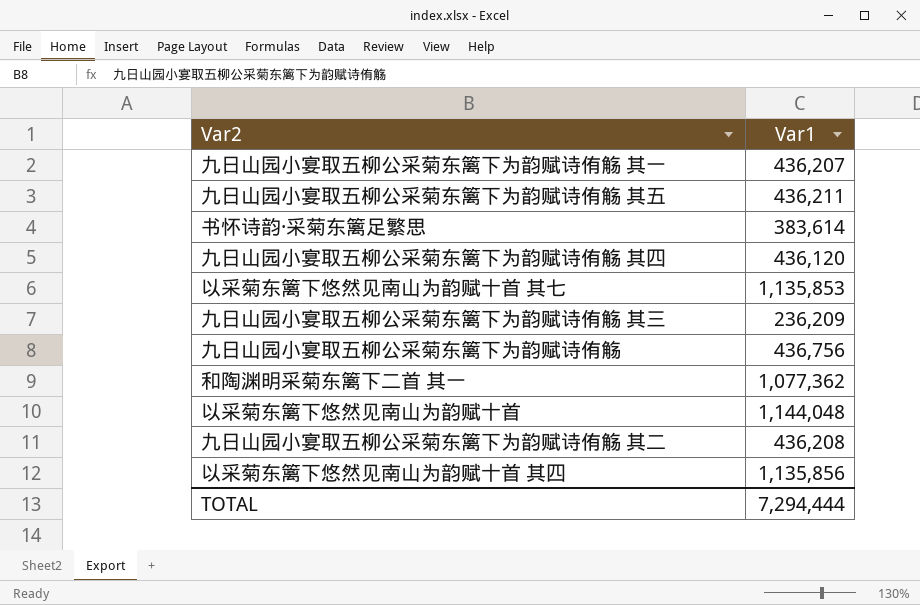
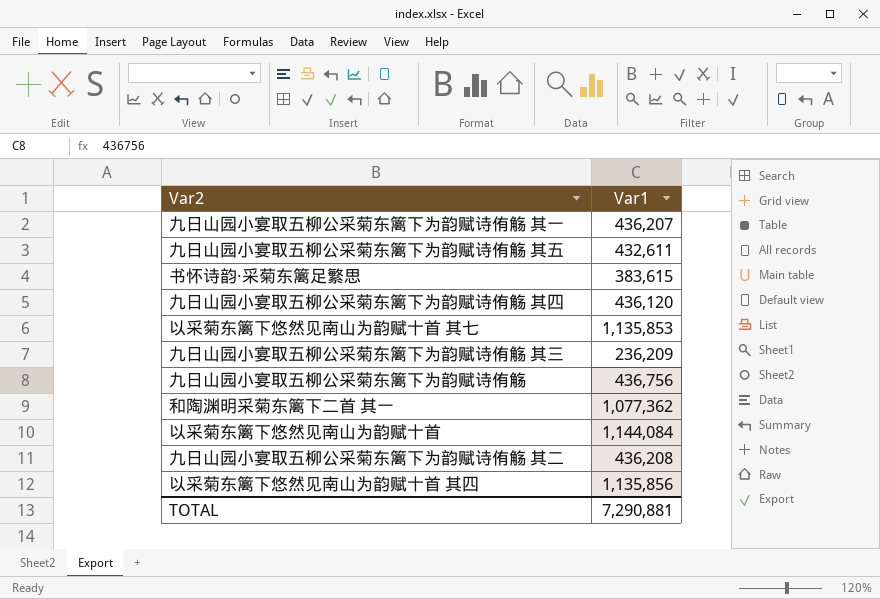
九日山园小宴取五柳公采菊东篱下为韵赋诗侑觞 其五 | Var1: 436,211 -> 432,611
书怀诗韵·采菊东篱足繁思 | Var1: 383,614 -> 383,615
以采菊东篱下悠然见南山为韵赋十首 | Var1: 1,144,048 -> 1,144,084
TOTAL | Var1: 7,294,444 -> 7,290,881

